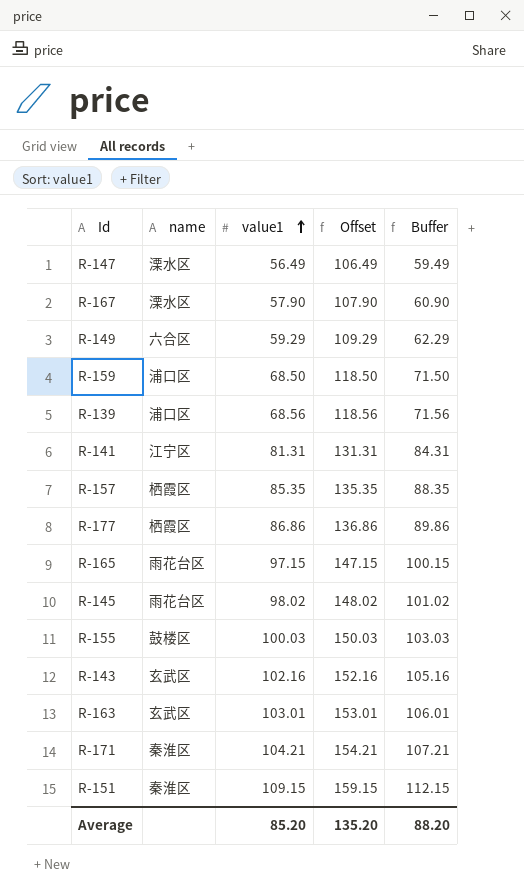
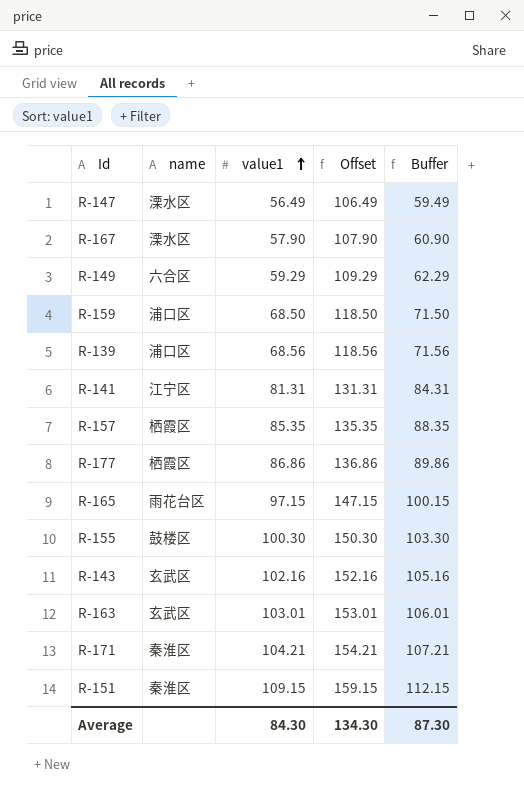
row R-145: 雨花台区 | 98.02 | 148.02 | 101.02 -> none
R-155 | value1: 100.03 -> 100.30
R-155 | Offset: 150.03 -> 150.30
R-155 | Buffer: 103.03 -> 103.30
Average | value1: 85.20 -> 84.30
Average | Offset: 135.20 -> 134.30
Average | Buffer: 88.20 -> 87.30

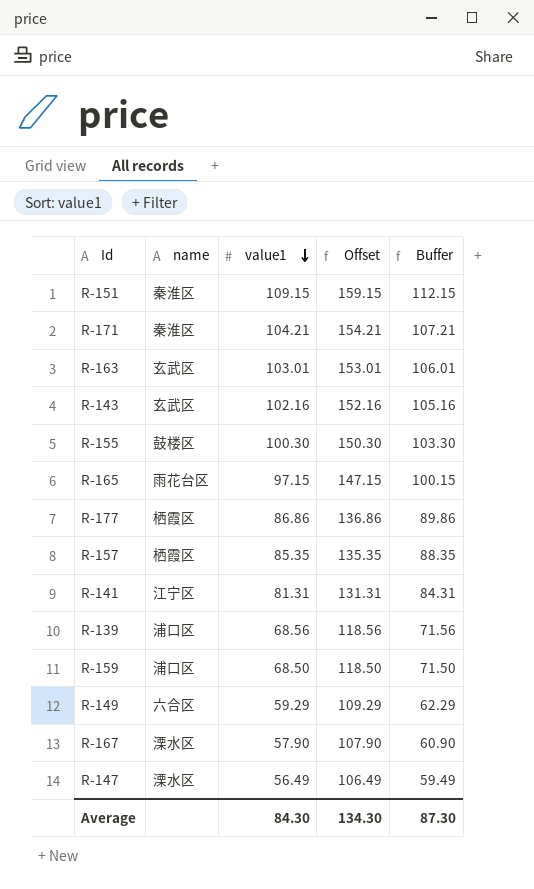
row order: value1 ascending -> value1 descending

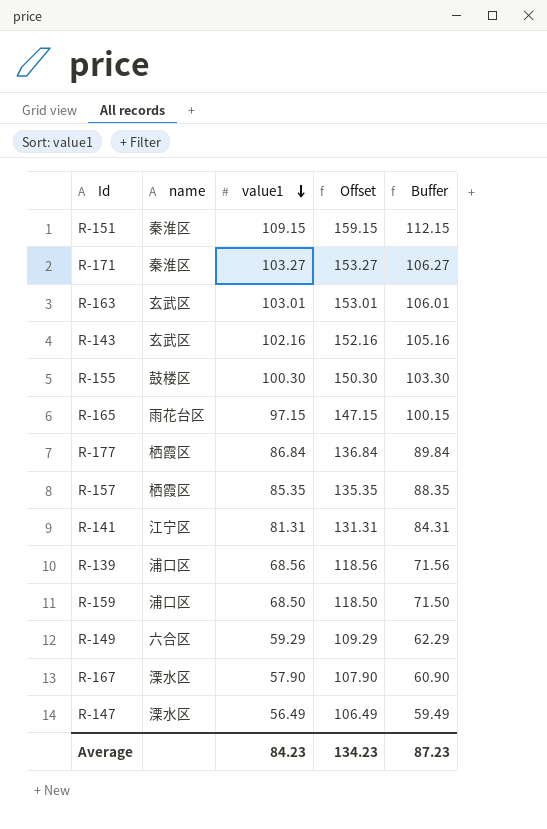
R-171 | value1: 104.21 -> 103.27
R-171 | Offset: 154.21 -> 153.27
R-171 | Buffer: 107.21 -> 106.27
R-177 | value1: 86.86 -> 86.84
R-177 | Offset: 136.86 -> 136.84
R-177 | Buffer: 89.86 -> 89.84
Average | value1: 84.30 -> 84.23
Average | Offset: 134.30 -> 134.23
Average | Buffer: 87.30 -> 87.23

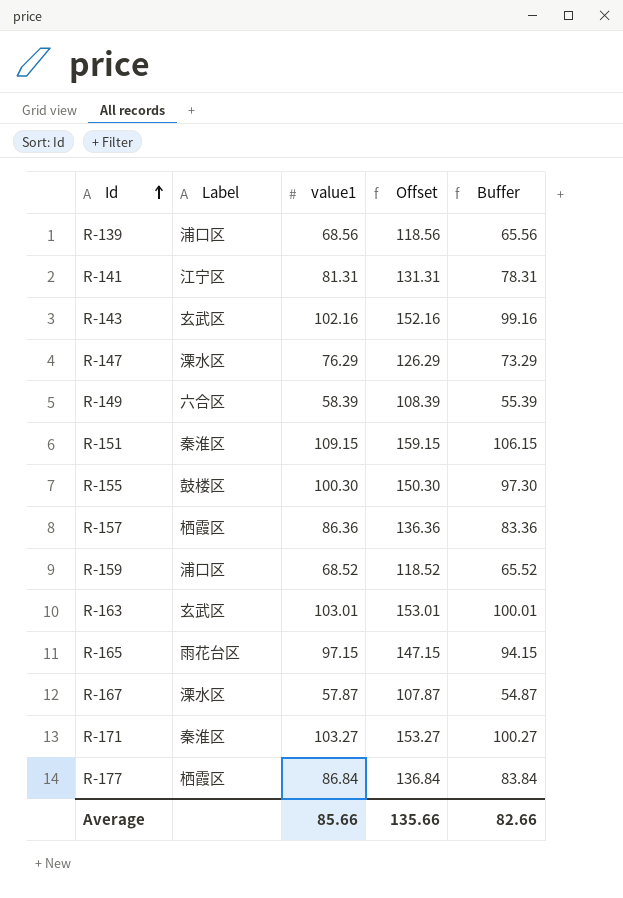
row order: value1 descending -> Id ascending
column name: name -> Label
column Buffer | formula: [value1] + 3 -> [value1] - 3
R-147 | value1: 56.49 -> 76.29
R-147 | Offset: 106.49 -> 126.29
R-149 | value1: 59.29 -> 58.39
R-149 | Offset: 109.29 -> 108.39
R-157 | value1: 85.35 -> 86.36
R-157 | Offset: 135.35 -> 136.36
R-159 | value1: 68.50 -> 68.52
R-159 | Offset: 118.50 -> 118.52
R-167 | value1: 57.90 -> 57.87
R-167 | Offset: 107.90 -> 107.87
Average | value1: 84.23 -> 85.66
Average | Offset: 134.23 -> 135.66
Average | Buffer: 87.23 -> 82.66

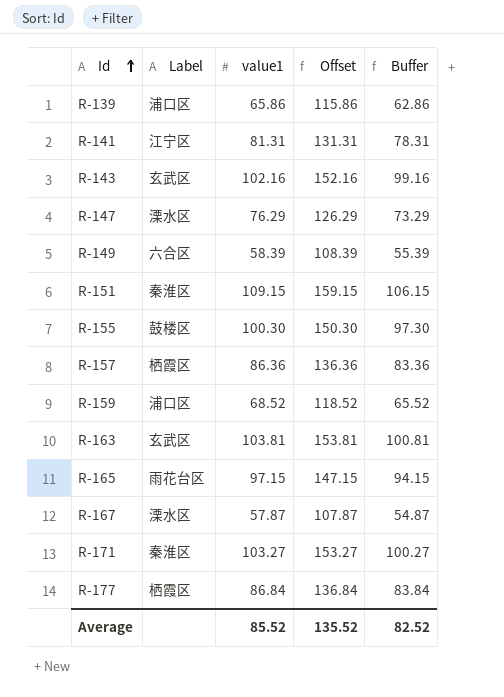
R-139 | value1: 68.56 -> 65.86
R-139 | Offset: 118.56 -> 115.86
R-139 | Buffer: 65.56 -> 62.86
R-163 | value1: 103.01 -> 103.81
R-163 | Offset: 153.01 -> 153.81
R-163 | Buffer: 100.01 -> 100.81
Average | value1: 85.66 -> 85.52
Average | Offset: 135.66 -> 135.52
Average | Buffer: 82.66 -> 82.52

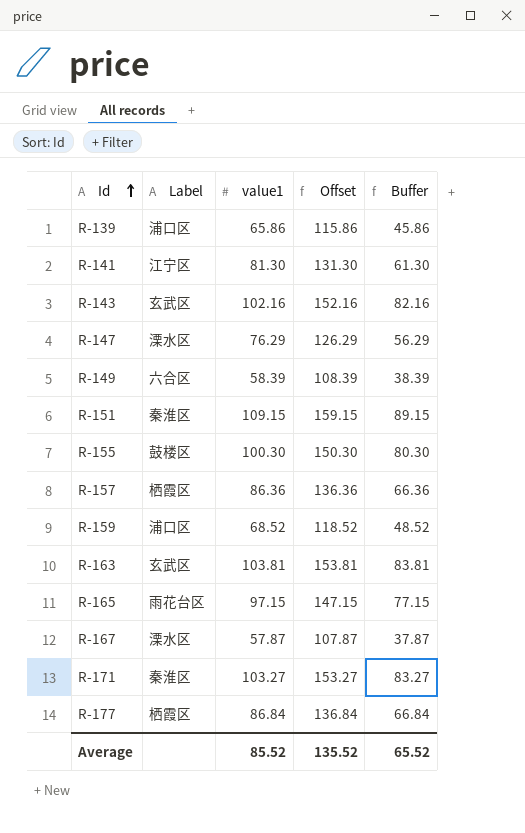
column Buffer | formula: [value1] - 3 -> [value1] - 20
R-141 | value1: 81.31 -> 81.30
R-141 | Offset: 131.31 -> 131.30
Average | Buffer: 82.52 -> 65.52

